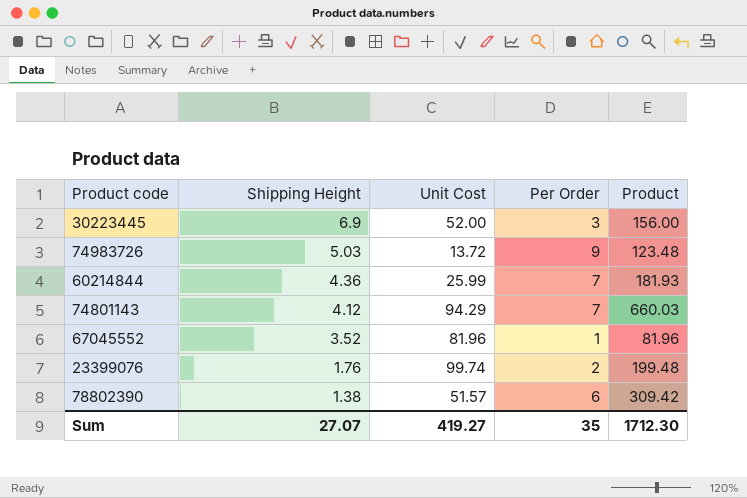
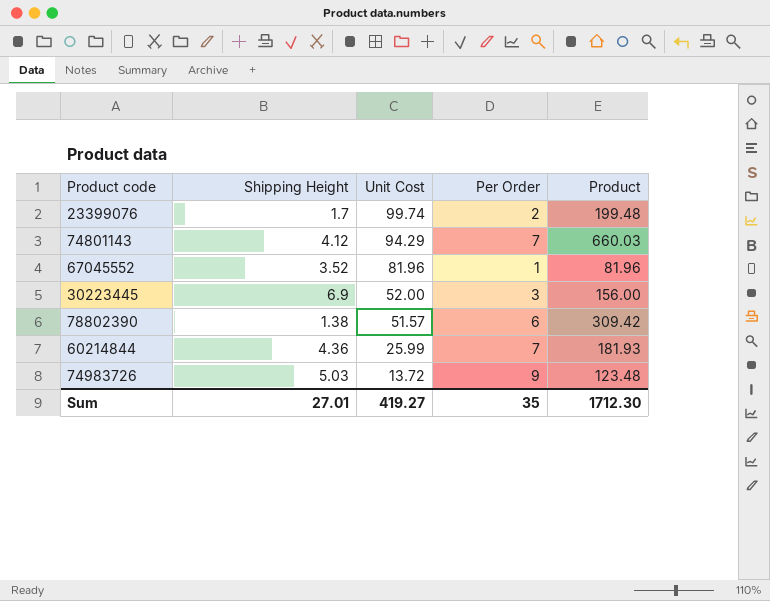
row order: Shipping Height descending -> Unit Cost descending
23399076 | Shipping Height: 1.76 -> 1.7
Sum | Shipping Height: 27.07 -> 27.01

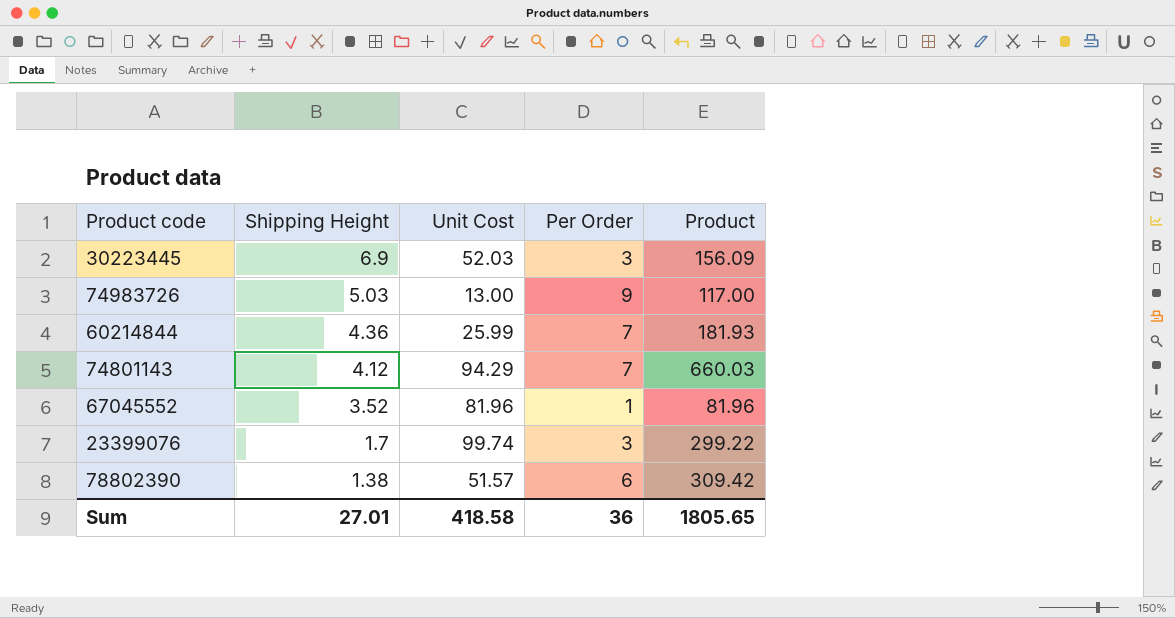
row order: Unit Cost descending -> Shipping Height descending
30223445 | Unit Cost: 52.00 -> 52.03
30223445 | Product: 156.00 -> 156.09
74983726 | Unit Cost: 13.72 -> 13.00
74983726 | Product: 123.48 -> 117.00
23399076 | Per Order: 2 -> 3
23399076 | Product: 199.48 -> 299.22
Sum | Unit Cost: 419.27 -> 418.58
Sum | Per Order: 35 -> 36
Sum | Product: 1712.30 -> 1805.65

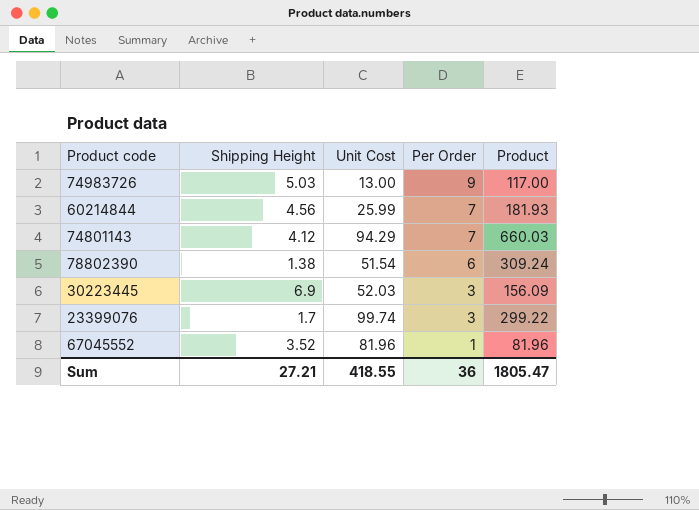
row order: Shipping Height descending -> Per Order descending
60214844 | Shipping Height: 4.36 -> 4.56
78802390 | Unit Cost: 51.57 -> 51.54
78802390 | Product: 309.42 -> 309.24
Sum | Shipping Height: 27.01 -> 27.21
Sum | Unit Cost: 418.58 -> 418.55
Sum | Product: 1805.65 -> 1805.47

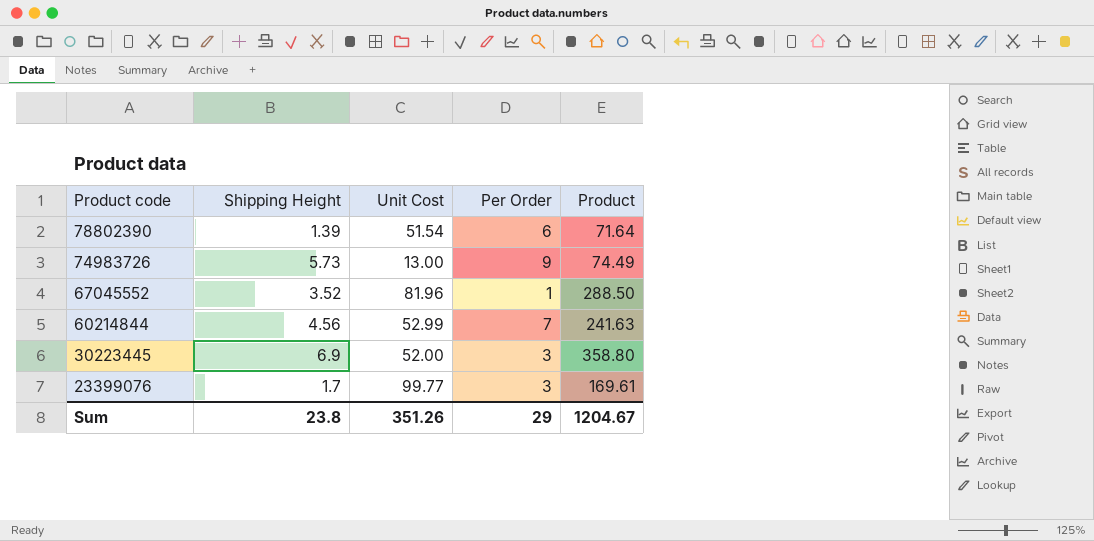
row order: Per Order descending -> Product code descending
column Product | formula: [Unit Cost] * [Per Order] -> [Shipping Height] * [Unit Cost]
row 74801143: 4.12 | 94.29 | 7 | 660.03 -> none
78802390 | Shipping Height: 1.38 -> 1.39
74983726 | Shipping Height: 5.03 -> 5.73
60214844 | Unit Cost: 25.99 -> 52.99
30223445 | Unit Cost: 52.03 -> 52.00
23399076 | Unit Cost: 99.74 -> 99.77
Sum | Shipping Height: 27.21 -> 23.8
Sum | Unit Cost: 418.55 -> 351.26
Sum | Per Order: 36 -> 29
Sum | Product: 1805.47 -> 1204.67

